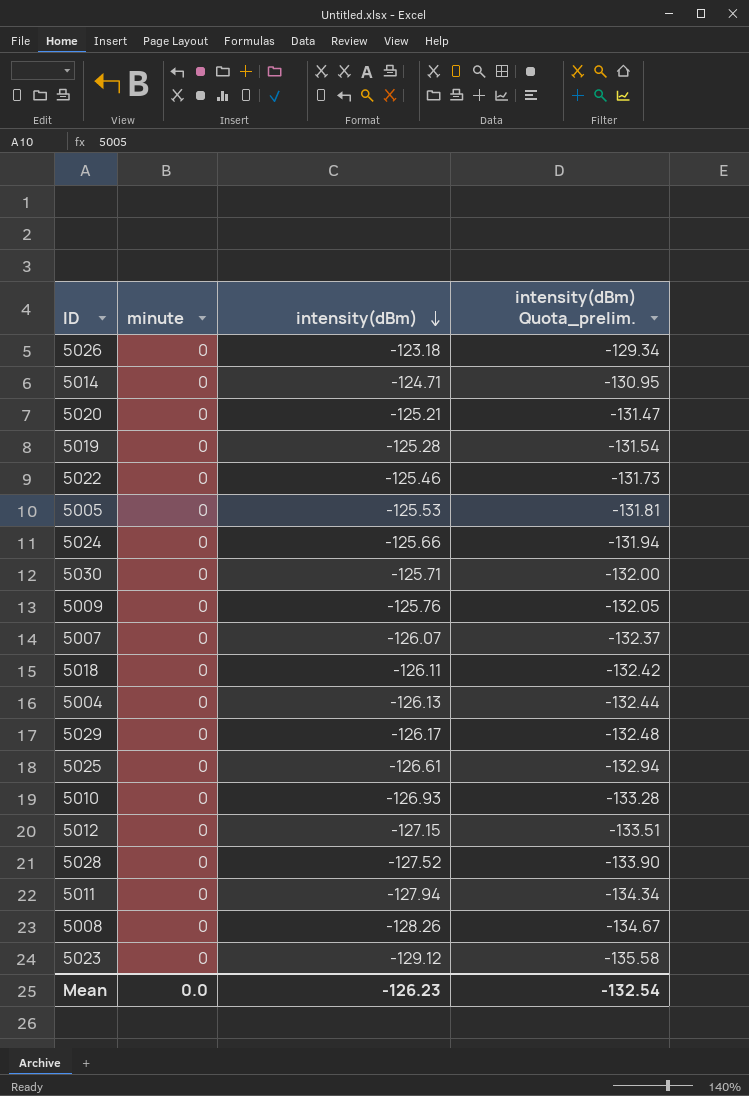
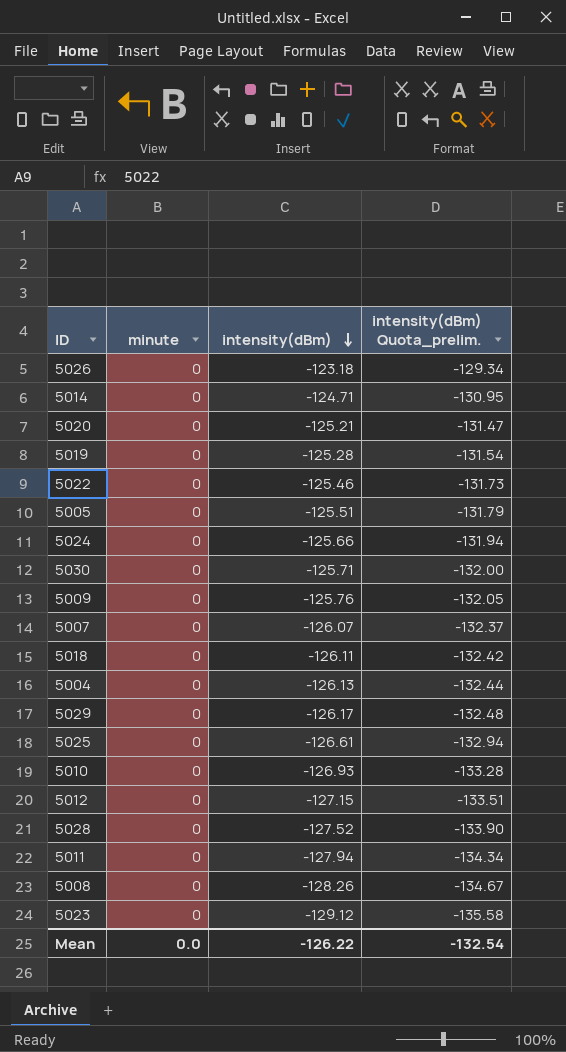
5005 | intensity(dBm): -125.53 -> -125.51
5005 | intensity(dBm) Quota_prelim.: -131.81 -> -131.79
Mean | intensity(dBm): -126.23 -> -126.22

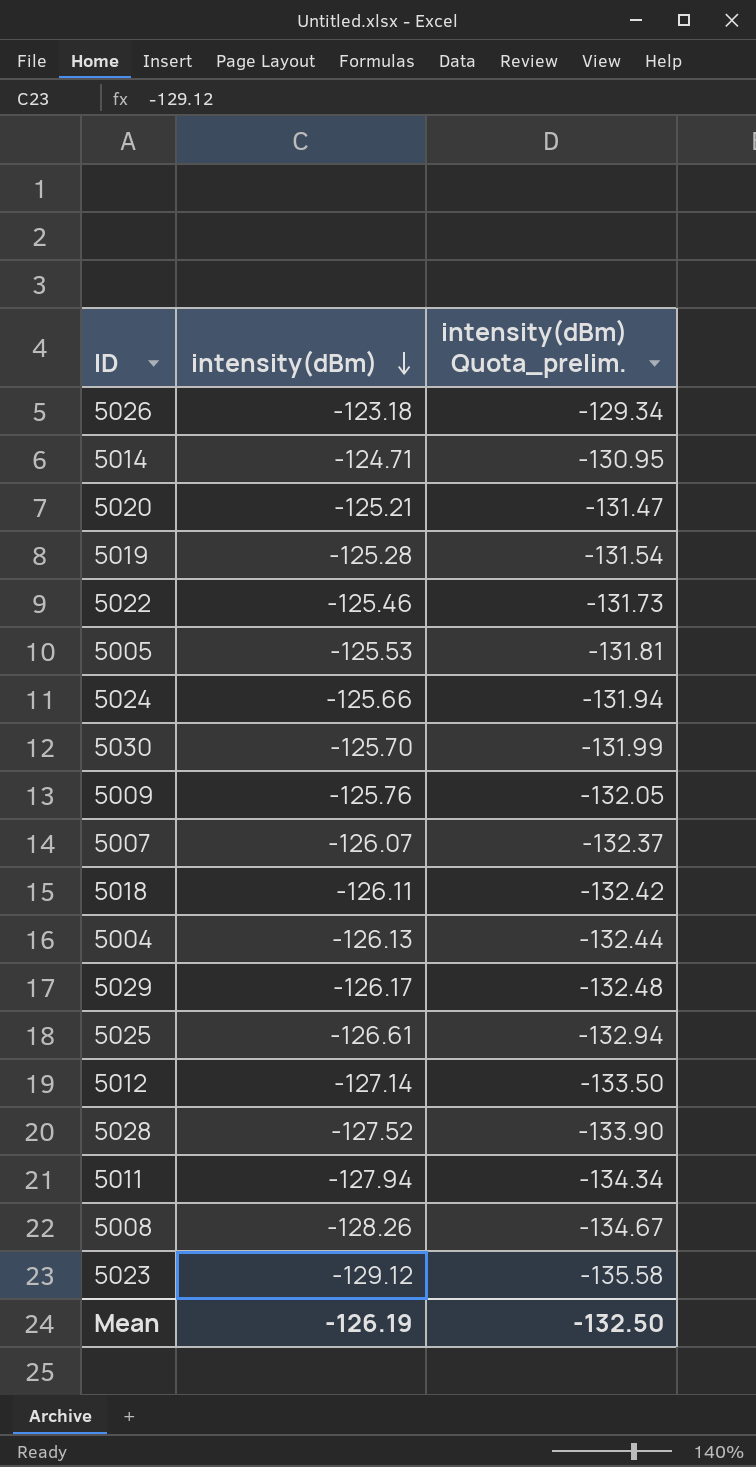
column minute | position: 2 -> none
row 5010: 0 | -126.93 | -133.28 -> none
5005 | intensity(dBm): -125.51 -> -125.53
5005 | intensity(dBm) Quota_prelim.: -131.79 -> -131.81
5030 | intensity(dBm): -125.71 -> -125.70
5030 | intensity(dBm) Quota_prelim.: -132.00 -> -131.99
5012 | intensity(dBm): -127.15 -> -127.14
5012 | intensity(dBm) Quota_prelim.: -133.51 -> -133.50
Mean | intensity(dBm): -126.22 -> -126.19
Mean | intensity(dBm) Quota_prelim.: -132.54 -> -132.50

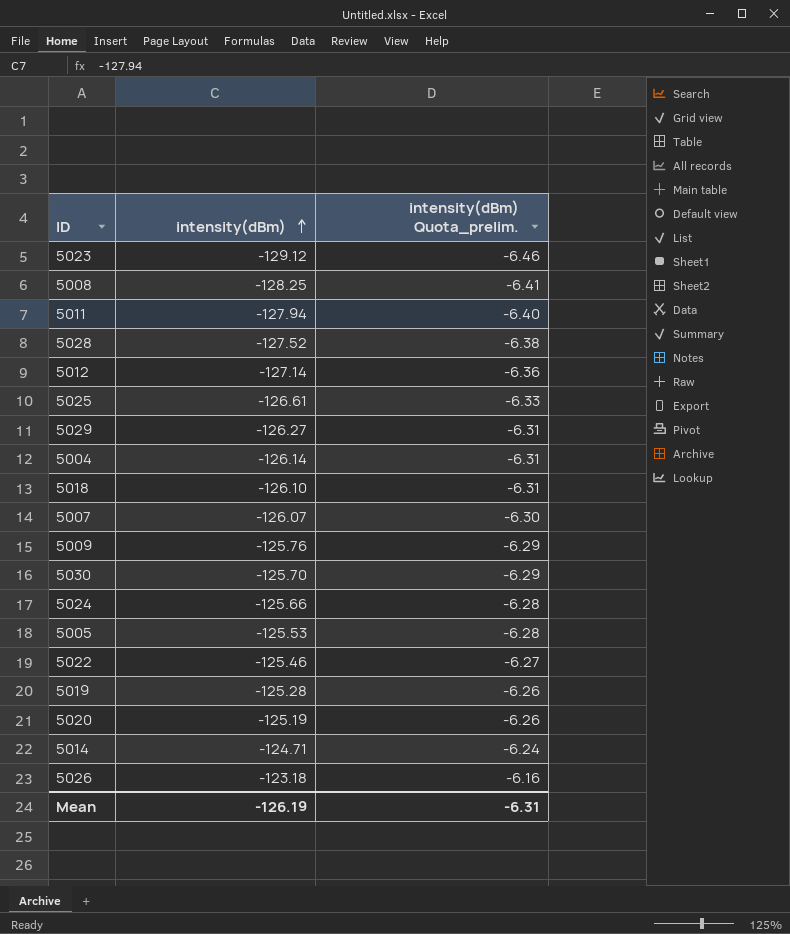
row order: intensity(dBm) descending -> intensity(dBm) ascending
column intensity(dBm) Quota_prelim. | formula: [intensity(dBm)] * 1.05 -> [intensity(dBm)] * 0.05
5008 | intensity(dBm): -128.26 -> -128.25
5029 | intensity(dBm): -126.17 -> -126.27
5004 | intensity(dBm): -126.13 -> -126.14
5018 | intensity(dBm): -126.11 -> -126.10
5020 | intensity(dBm): -125.21 -> -125.19
Mean | intensity(dBm) Quota_prelim.: -132.50 -> -6.31

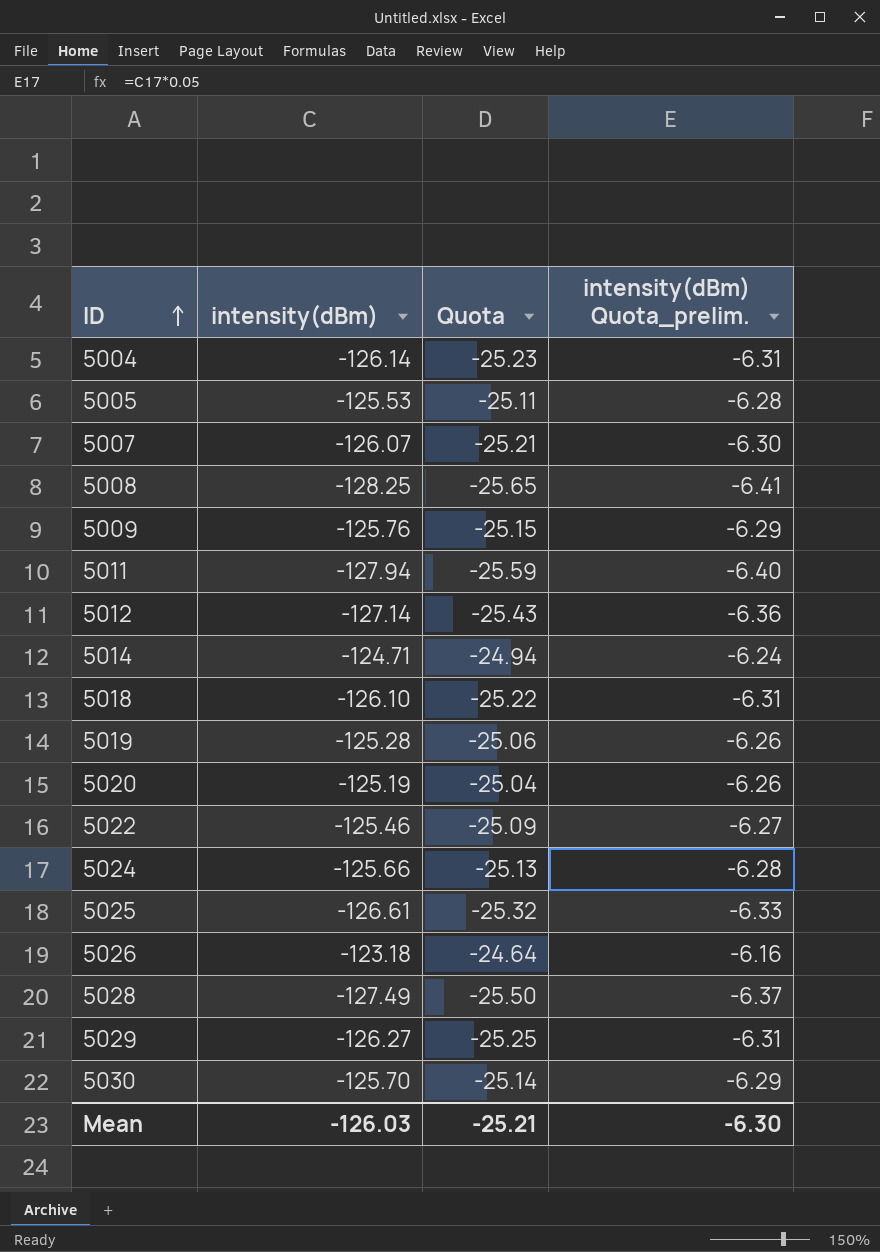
row order: intensity(dBm) ascending -> ID ascending
column Quota | formula: none -> [intensity(dBm)] * 0.2
row 5023: -129.12 | -6.46 -> none
5028 | intensity(dBm): -127.52 -> -127.49
5028 | intensity(dBm) Quota_prelim.: -6.38 -> -6.37
Mean | intensity(dBm): -126.19 -> -126.03
Mean | intensity(dBm) Quota_prelim.: -6.31 -> -6.30

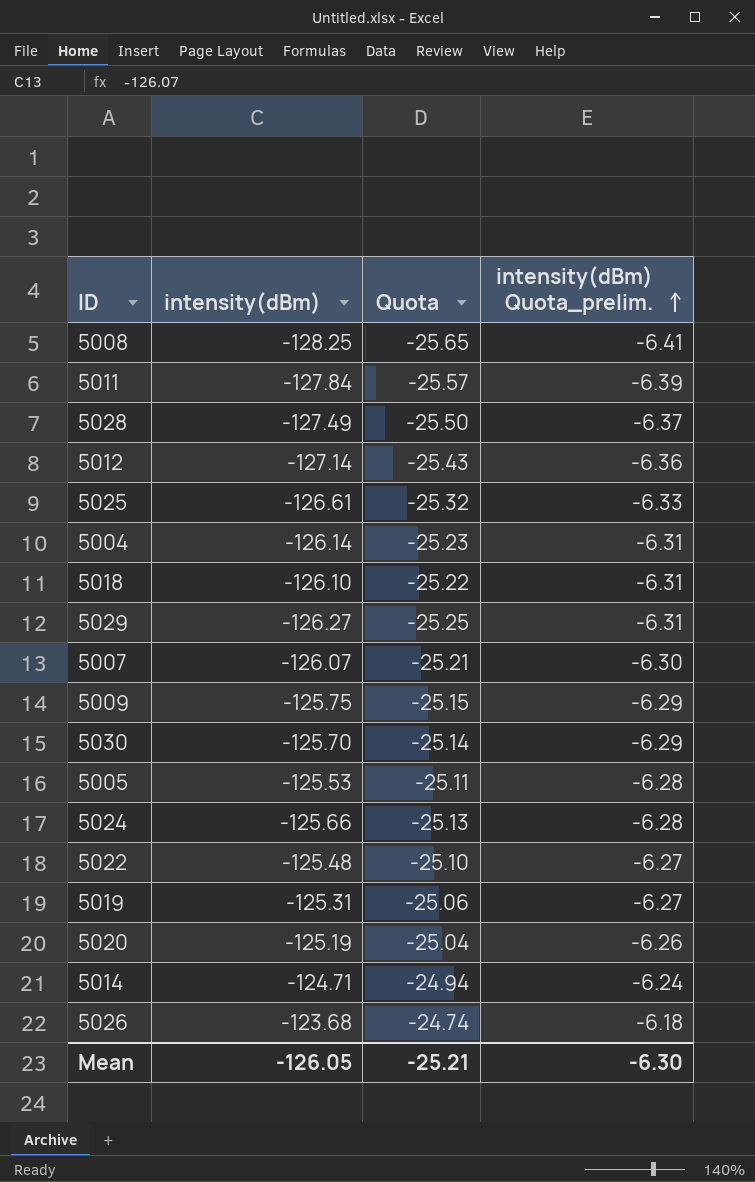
row order: ID ascending -> intensity(dBm) Quota_prelim. ascending
5011 | intensity(dBm): -127.94 -> -127.84
5011 | Quota: -25.59 -> -25.57
5011 | intensity(dBm) Quota_prelim.: -6.40 -> -6.39
5009 | intensity(dBm): -125.76 -> -125.75
5022 | intensity(dBm): -125.46 -> -125.48
5022 | Quota: -25.09 -> -25.10
5019 | intensity(dBm): -125.28 -> -125.31
5019 | intensity(dBm) Quota_prelim.: -6.26 -> -6.27
5026 | intensity(dBm): -123.18 -> -123.68
5026 | Quota: -24.64 -> -24.74
5026 | intensity(dBm) Quota_prelim.: -6.16 -> -6.18
Mean | intensity(dBm): -126.03 -> -126.05

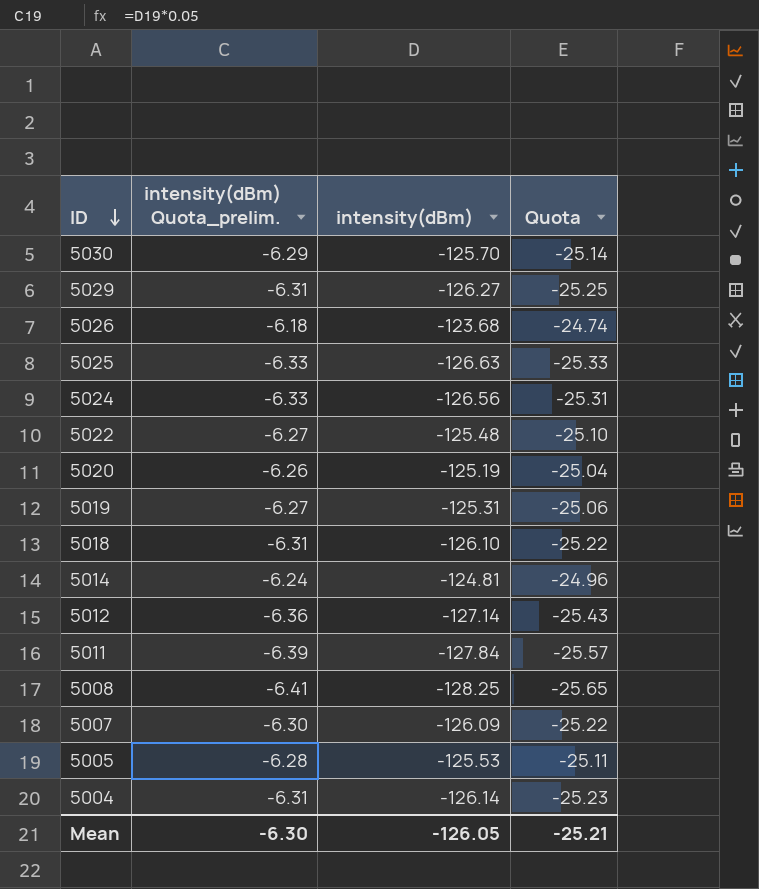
row order: intensity(dBm) Quota_prelim. ascending -> ID descending
column intensity(dBm) Quota_prelim. | position: 4 -> 2
row 5028: -127.49 | -25.50 | -6.37 -> none
row 5009: -125.75 | -25.15 | -6.29 -> none
5025 | intensity(dBm): -126.61 -> -126.63
5025 | Quota: -25.32 -> -25.33
5024 | intensity(dBm) Quota_prelim.: -6.28 -> -6.33
5024 | intensity(dBm): -125.66 -> -126.56
5024 | Quota: -25.13 -> -25.31
5014 | intensity(dBm): -124.71 -> -124.81
5014 | Quota: -24.94 -> -24.96
5007 | intensity(dBm): -126.07 -> -126.09
5007 | Quota: -25.21 -> -25.22

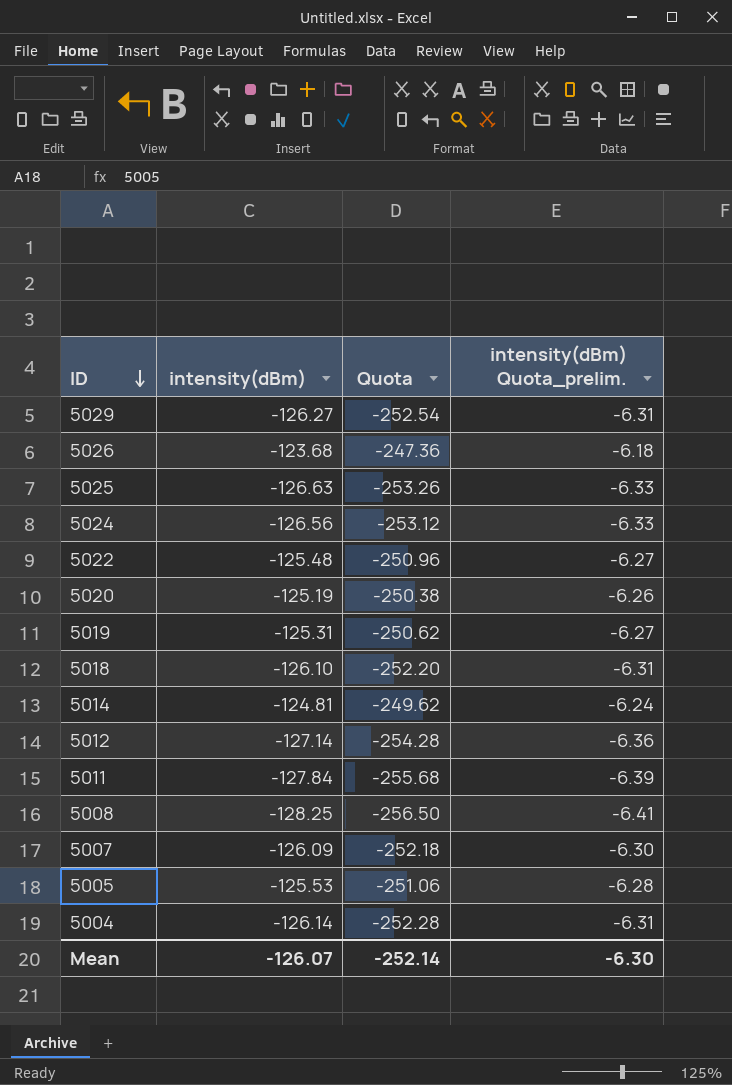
column Quota | formula: [intensity(dBm)] * 0.2 -> [intensity(dBm)] * 2
column intensity(dBm) Quota_prelim. | position: 2 -> 4
row 5030: -6.29 | -125.70 | -25.14 -> none
Mean | intensity(dBm): -126.05 -> -126.07
Mean | Quota: -25.21 -> -252.14

